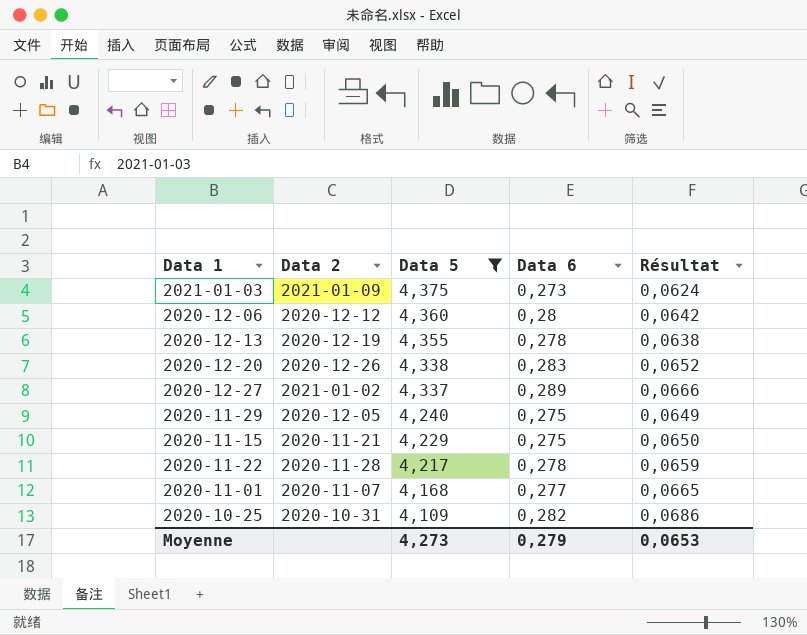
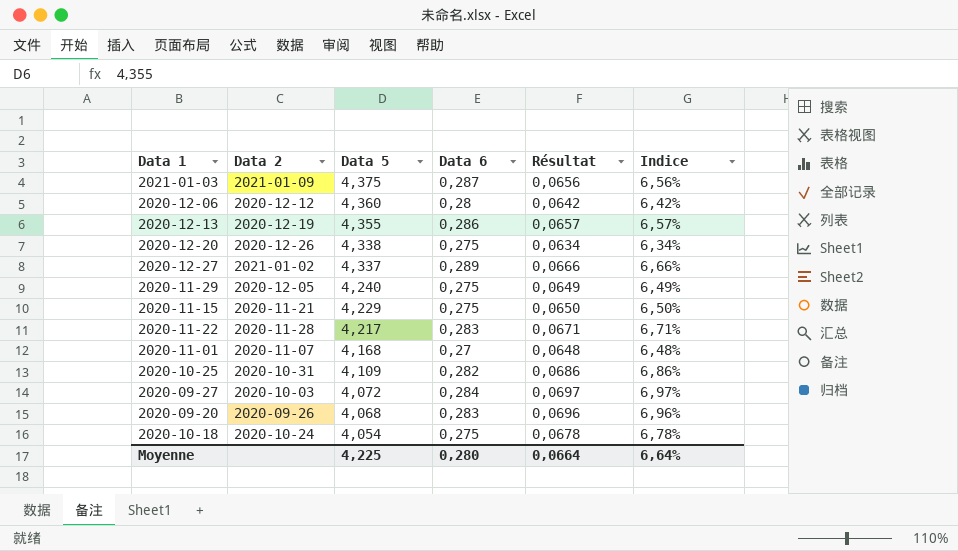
filter: Data 5 >= 4,109 -> none
column Indice | formula: none -> [Data 6] / [Data 5]
2021-01-03 | Data 6: 0,273 -> 0,287
2021-01-03 | Résultat: 0,0624 -> 0,0656
2020-12-13 | Data 6: 0,278 -> 0,286
2020-12-13 | Résultat: 0,0638 -> 0,0657
2020-12-20 | Data 6: 0,283 -> 0,275
2020-12-20 | Résultat: 0,0652 -> 0,0634
2020-11-22 | Data 6: 0,278 -> 0,283
2020-11-22 | Résultat: 0,0659 -> 0,0671
2020-11-01 | Data 6: 0,277 -> 0,27
2020-11-01 | Résultat: 0,0665 -> 0,0648
Moyenne | Data 5: 4,273 -> 4,225
Moyenne | Data 6: 0,279 -> 0,280
Moyenne | Résultat: 0,0653 -> 0,0664

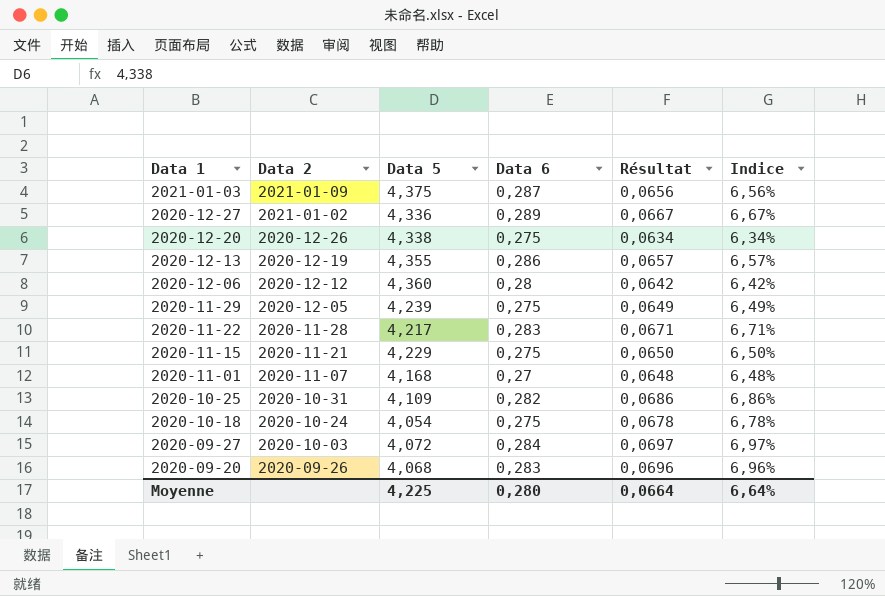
row order: Data 5 descending -> Data 1 descending
2020-12-27 | Data 5: 4,337 -> 4,336
2020-12-27 | Résultat: 0,0666 -> 0,0667
2020-12-27 | Indice: 6,66% -> 6,67%
2020-11-29 | Data 5: 4,240 -> 4,239

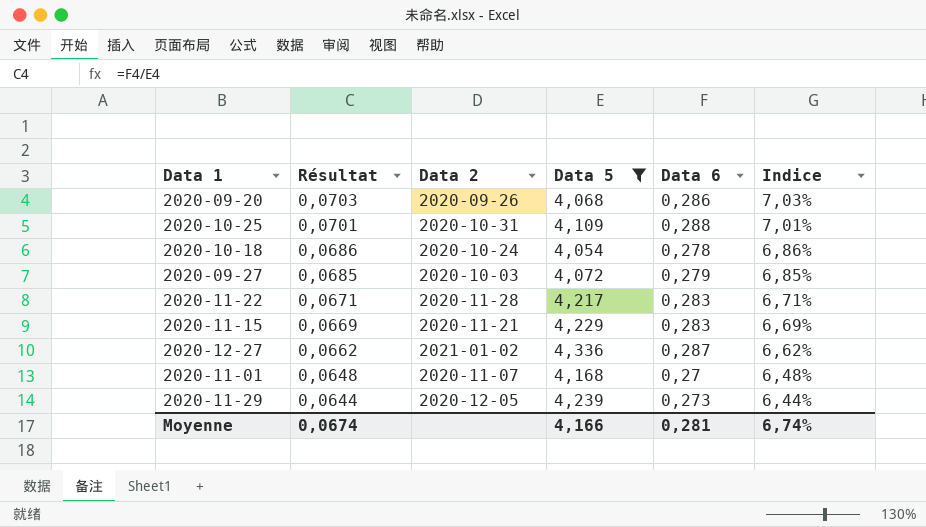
filter: none -> Data 5 <= 4,336
row order: Data 1 descending -> Résultat descending
column Résultat | position: 5 -> 2
2020-09-20 | Résultat: 0,0696 -> 0,0703
2020-09-20 | Data 6: 0,283 -> 0,286
2020-09-20 | Indice: 6,96% -> 7,03%
2020-10-25 | Résultat: 0,0686 -> 0,0701
2020-10-25 | Data 6: 0,282 -> 0,288
2020-10-25 | Indice: 6,86% -> 7,01%
2020-10-18 | Résultat: 0,0678 -> 0,0686
2020-10-18 | Data 6: 0,275 -> 0,278
2020-10-18 | Indice: 6,78% -> 6,86%
2020-09-27 | Résultat: 0,0697 -> 0,0685
2020-09-27 | Data 6: 0,284 -> 0,279
2020-09-27 | Indice: 6,97% -> 6,85%
2020-11-15 | Résultat: 0,0650 -> 0,0669
2020-11-15 | Data 6: 0,275 -> 0,283
2020-11-15 | Indice: 6,50% -> 6,69%
2020-12-27 | Résultat: 0,0667 -> 0,0662
2020-12-27 | Data 6: 0,289 -> 0,287
2020-12-27 | Indice: 6,67% -> 6,62%
2020-11-29 | Résultat: 0,0649 -> 0,0644
2020-11-29 | Data 6: 0,275 -> 0,273
2020-11-29 | Indice: 6,49% -> 6,44%
Moyenne | Résultat: 0,0664 -> 0,0674
Moyenne | Data 5: 4,225 -> 4,166
Moyenne | Data 6: 0,280 -> 0,281
Moyenne | Indice: 6,64% -> 6,74%

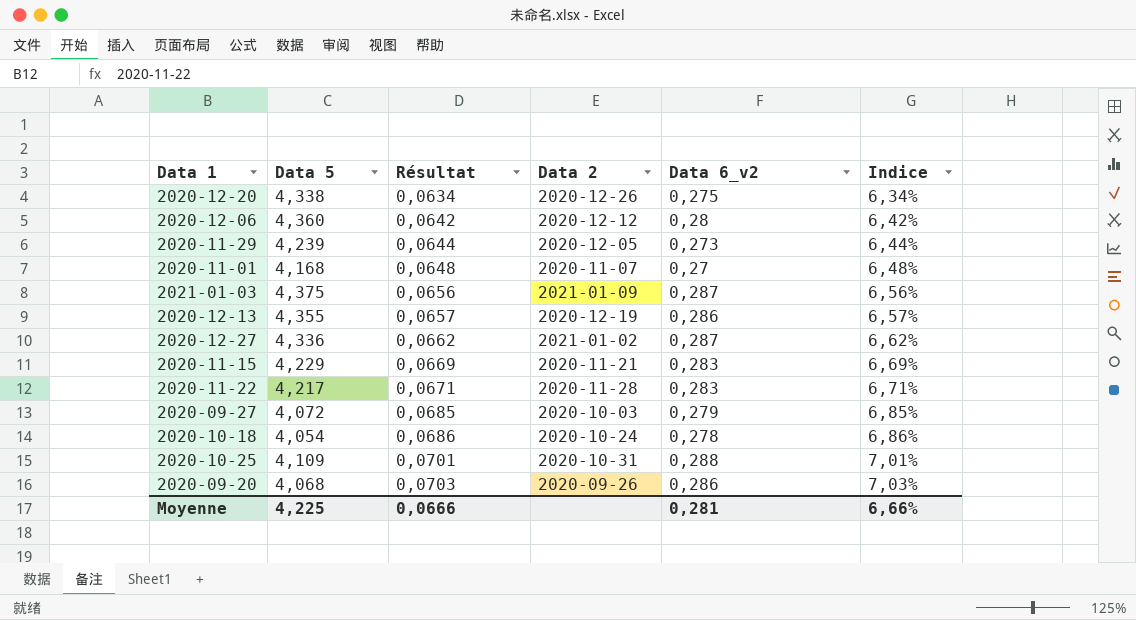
filter: Data 5 <= 4,336 -> none
row order: Résultat descending -> Résultat ascending
column Data 5 | position: 4 -> 2
column name: Data 6 -> Data 6_v2
Moyenne | Data 5: 4,166 -> 4,225
Moyenne | Résultat: 0,0674 -> 0,0666
Moyenne | Indice: 6,74% -> 6,66%

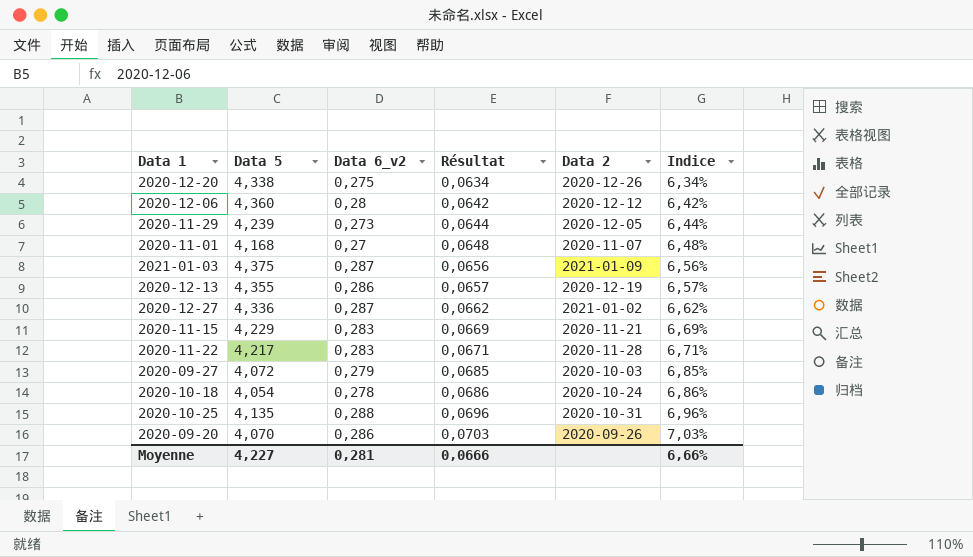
column Data 6_v2 | position: 5 -> 3
2020-10-25 | Data 5: 4,109 -> 4,135
2020-10-25 | Résultat: 0,0701 -> 0,0696
2020-10-25 | Indice: 7,01% -> 6,96%
2020-09-20 | Data 5: 4,068 -> 4,070
Moyenne | Data 5: 4,225 -> 4,227

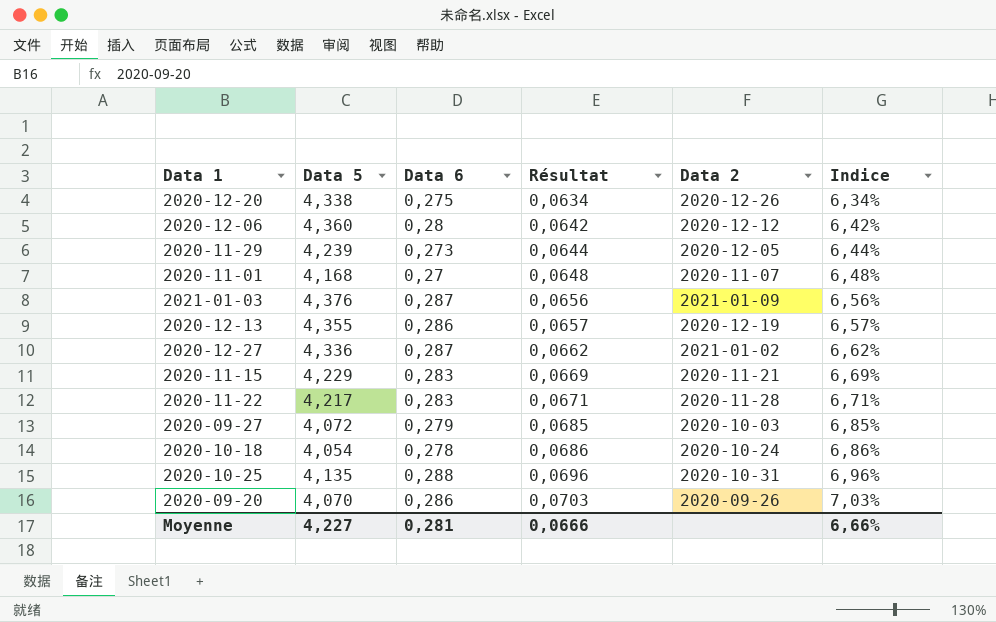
column name: Data 6_v2 -> Data 6
2021-01-03 | Data 5: 4,375 -> 4,376

